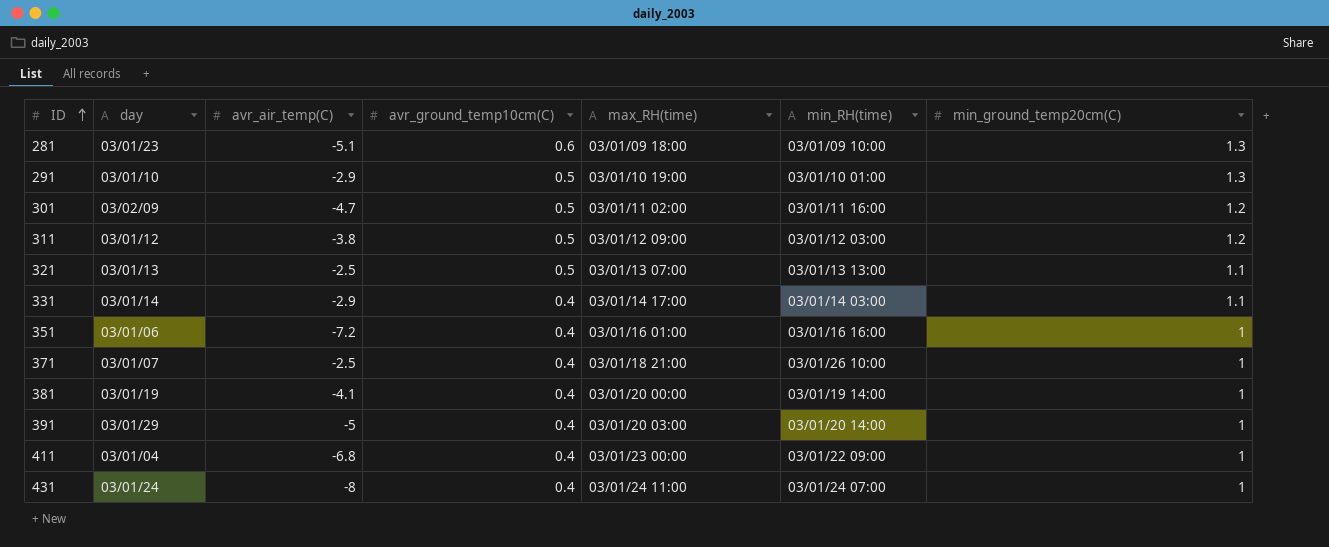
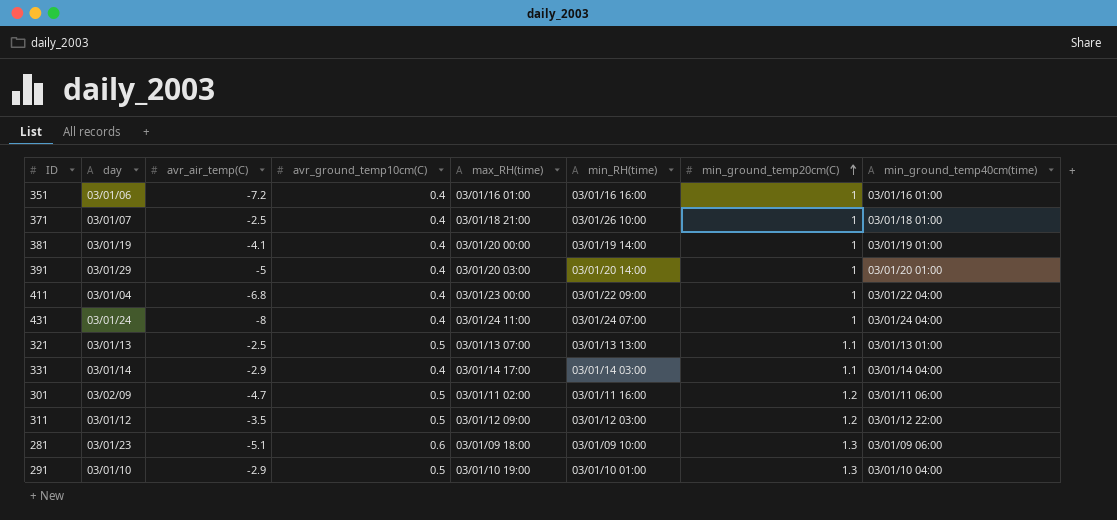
row order: ID ascending -> min_ground_temp20cm(C) ascending
column min_ground_temp40cm(time) | position: none -> 8
311 | avr_air_temp(C): -3.8 -> -3.5

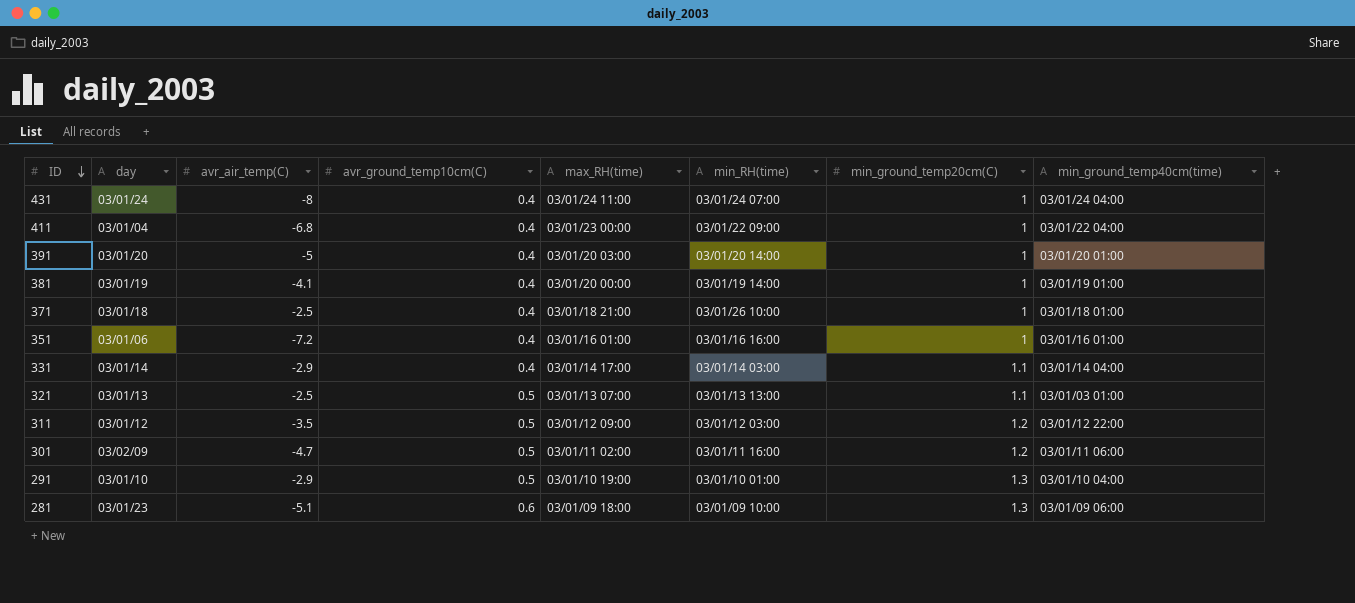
row order: min_ground_temp20cm(C) ascending -> ID descending
391 | day: 03/01/29 -> 03/01/20
371 | day: 03/01/07 -> 03/01/18
321 | min_ground_temp40cm(time): 03/01/13 01:00 -> 03/01/03 01:00

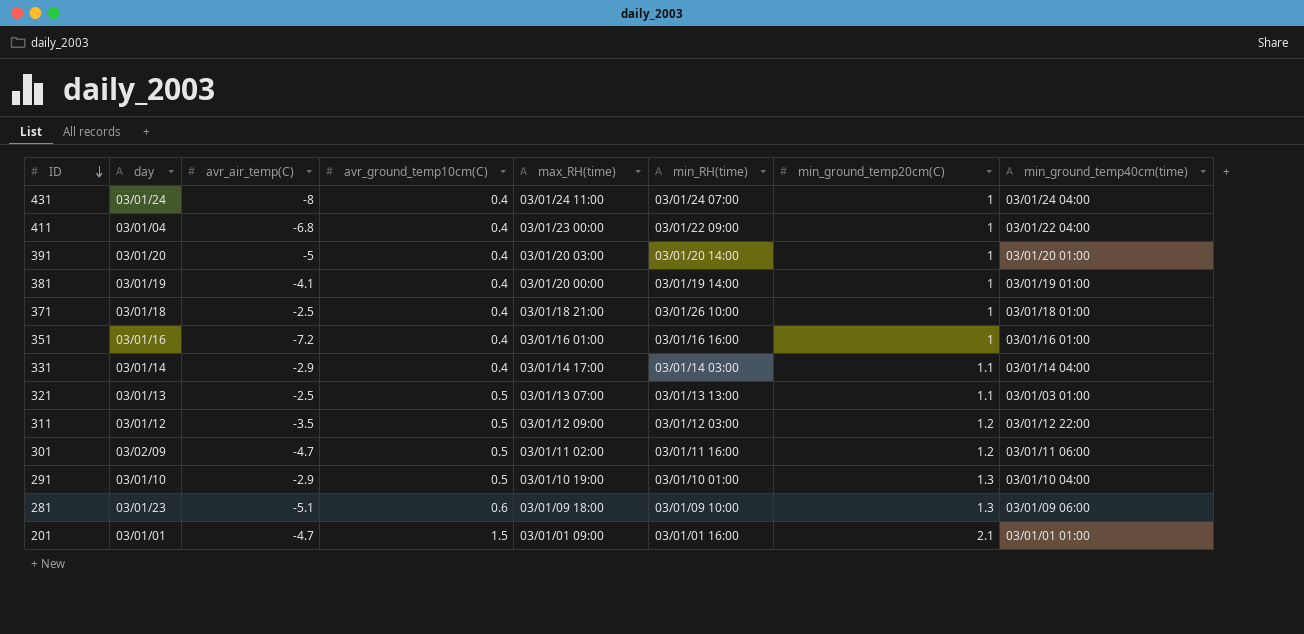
351 | day: 03/01/06 -> 03/01/16
row 201: none -> 03/01/01 | -4.7 | 1.5 | 03/01/01 09:00 | 03/01/01 16:00 | 2.1 | 03/01/01 01:00

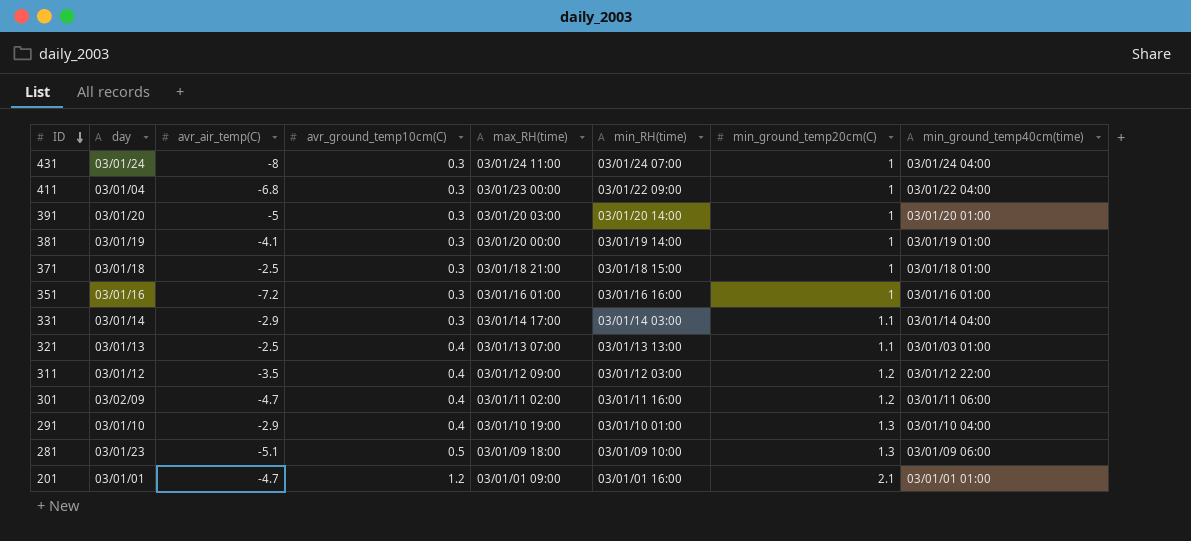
431 | avr_ground_temp10cm(C): 0.4 -> 0.3
411 | avr_ground_temp10cm(C): 0.4 -> 0.3
391 | avr_ground_temp10cm(C): 0.4 -> 0.3
381 | avr_ground_temp10cm(C): 0.4 -> 0.3
371 | avr_ground_temp10cm(C): 0.4 -> 0.3
371 | min_RH(time): 03/01/26 10:00 -> 03/01/18 15:00
351 | avr_ground_temp10cm(C): 0.4 -> 0.3
331 | avr_ground_temp10cm(C): 0.4 -> 0.3
321 | avr_ground_temp10cm(C): 0.5 -> 0.4
311 | avr_ground_temp10cm(C): 0.5 -> 0.4
301 | avr_ground_temp10cm(C): 0.5 -> 0.4
291 | avr_ground_temp10cm(C): 0.5 -> 0.4
281 | avr_ground_temp10cm(C): 0.6 -> 0.5
201 | avr_ground_temp10cm(C): 1.5 -> 1.2

